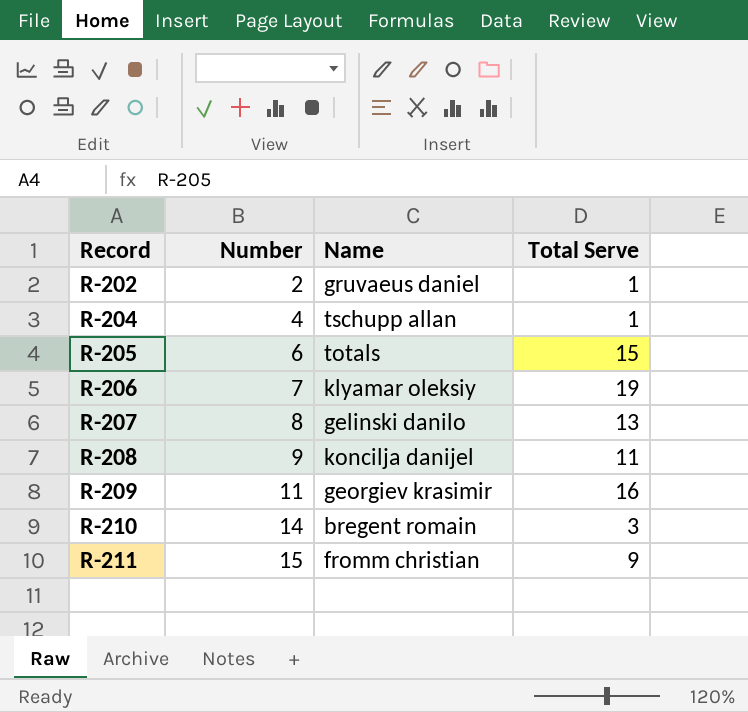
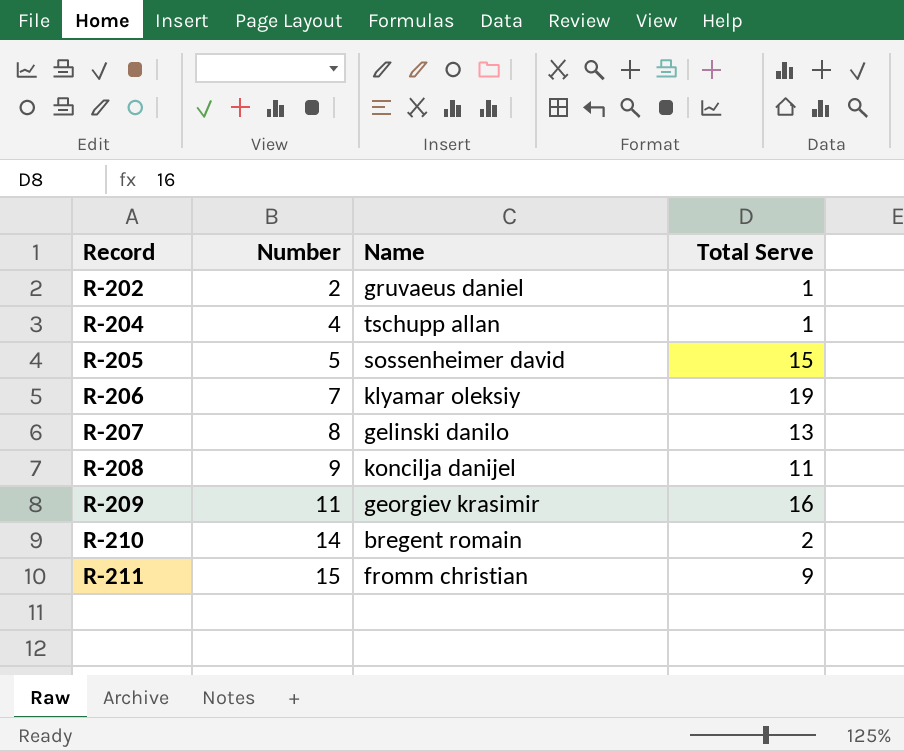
R-205 | Number: 6 -> 5
R-205 | Name: totals -> sossenheimer david
R-210 | Total Serve: 3 -> 2

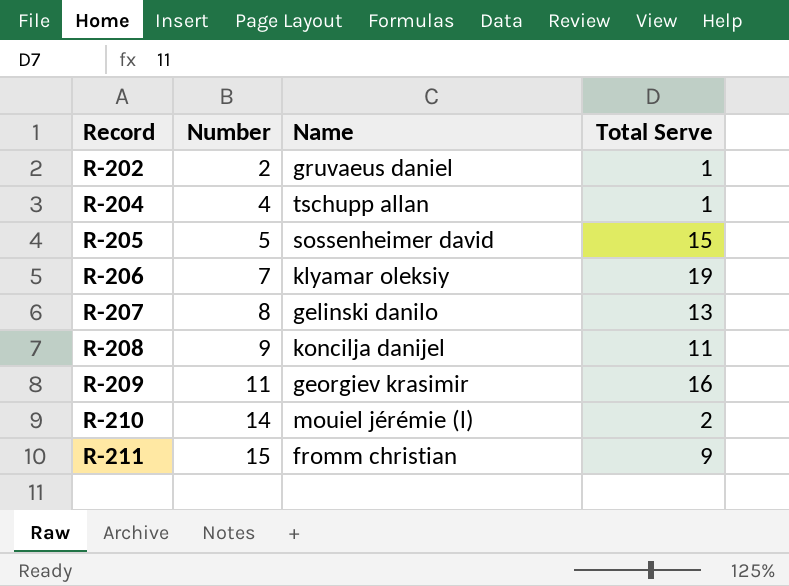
R-210 | Name: bregent romain -> mouiel jérémie (l)

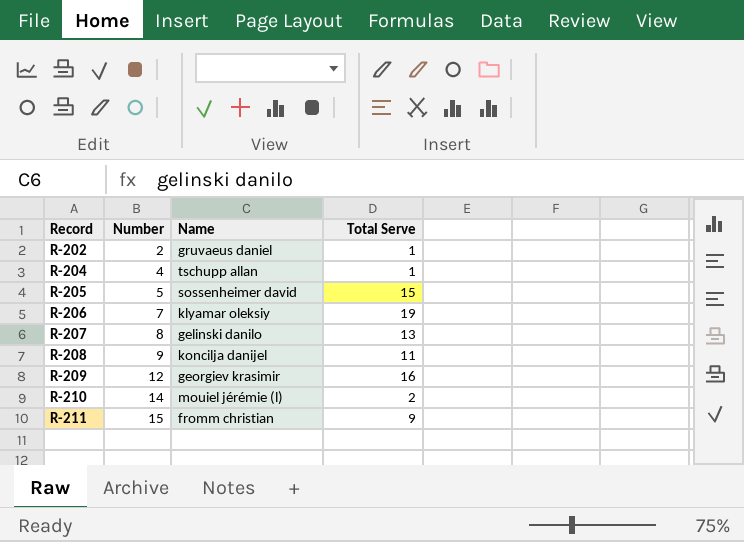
R-209 | Number: 11 -> 12

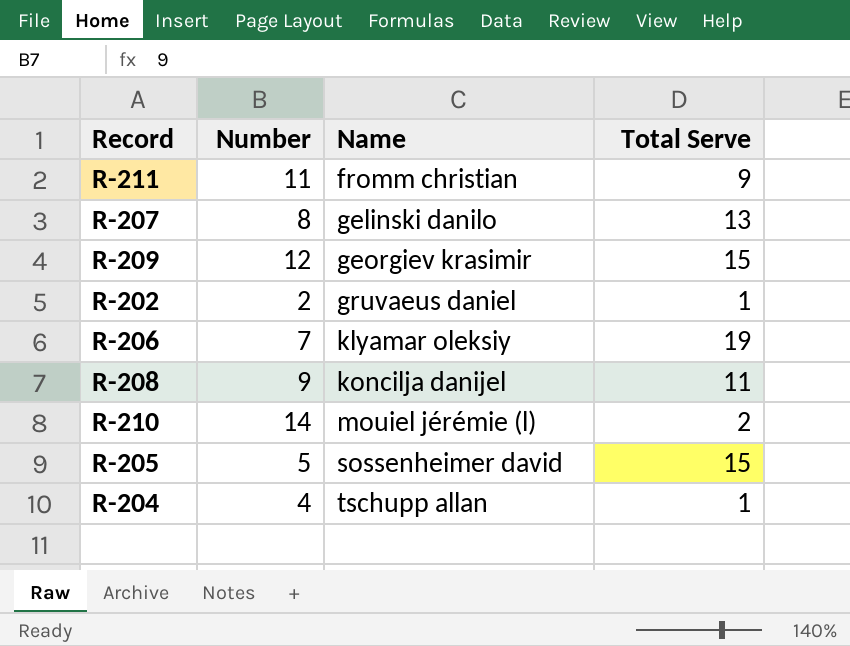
row order: Record ascending -> Name ascending
R-211 | Number: 15 -> 11
R-209 | Total Serve: 16 -> 15

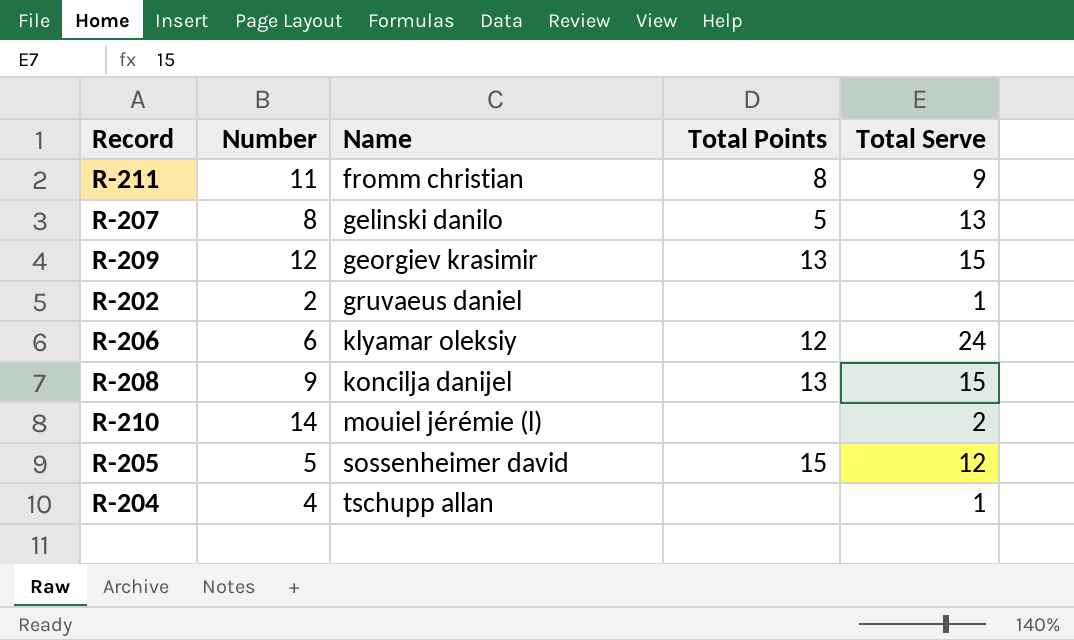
column Total Points | position: none -> 4
R-206 | Number: 7 -> 6
R-206 | Total Serve: 19 -> 24
R-208 | Total Serve: 11 -> 15
R-205 | Total Serve: 15 -> 12

